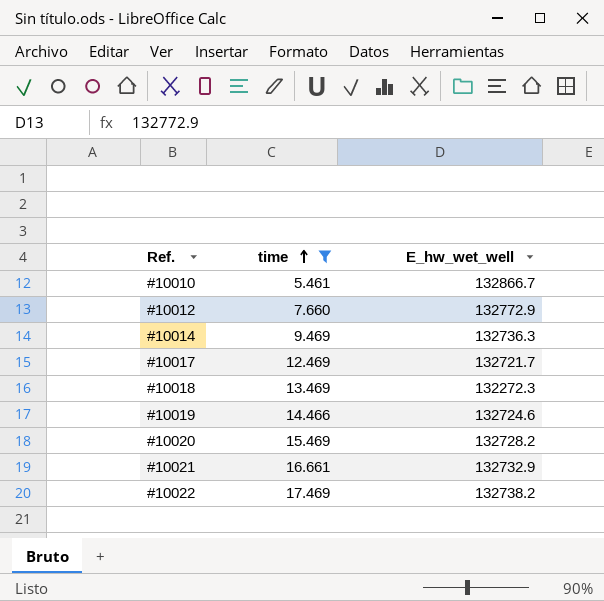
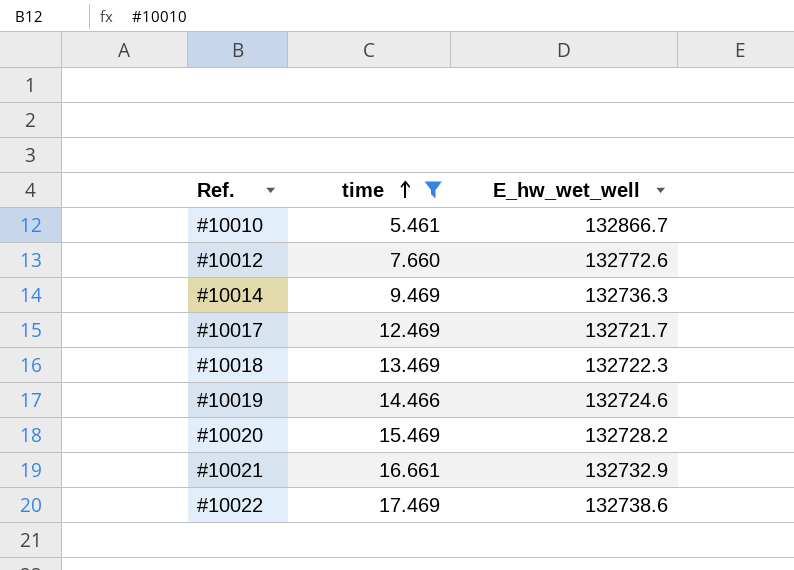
#10012 | E_hw_wet_well: 132772.9 -> 132772.6
#10018 | E_hw_wet_well: 132272.3 -> 132722.3
#10022 | E_hw_wet_well: 132738.2 -> 132738.6

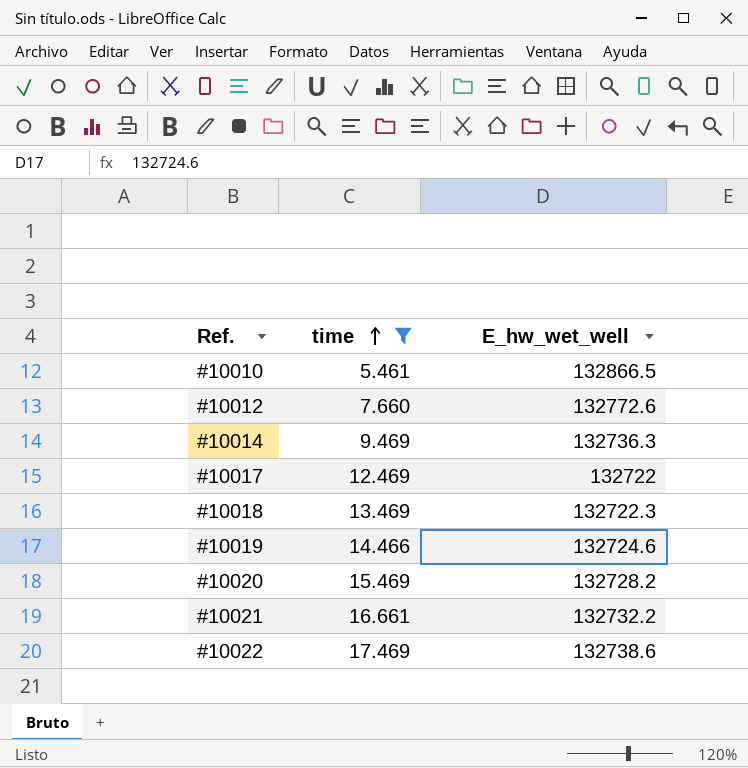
#10010 | E_hw_wet_well: 132866.7 -> 132866.5
#10017 | E_hw_wet_well: 132721.7 -> 132722
#10021 | E_hw_wet_well: 132732.9 -> 132732.2

